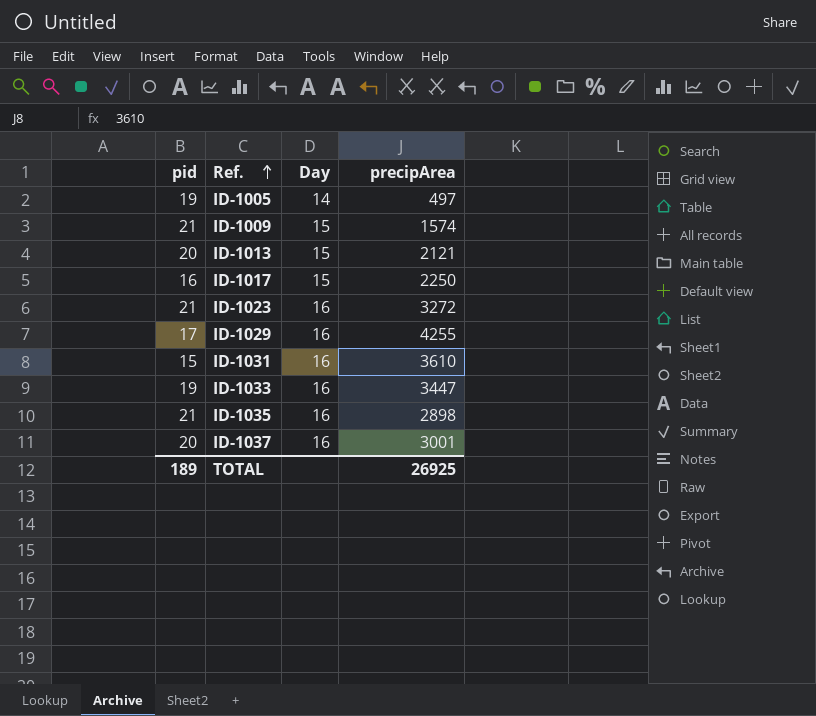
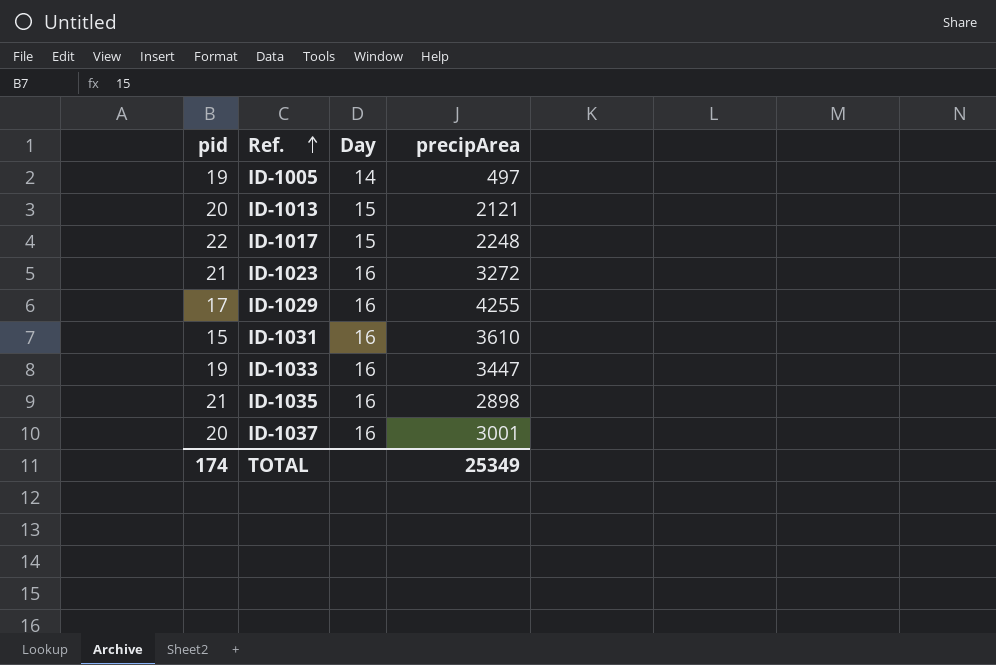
row ID-1009: 21 | 15 | 1574 -> none
ID-1017 | pid: 16 -> 22
ID-1017 | precipArea: 2250 -> 2248
TOTAL | pid: 189 -> 174
TOTAL | precipArea: 26925 -> 25349

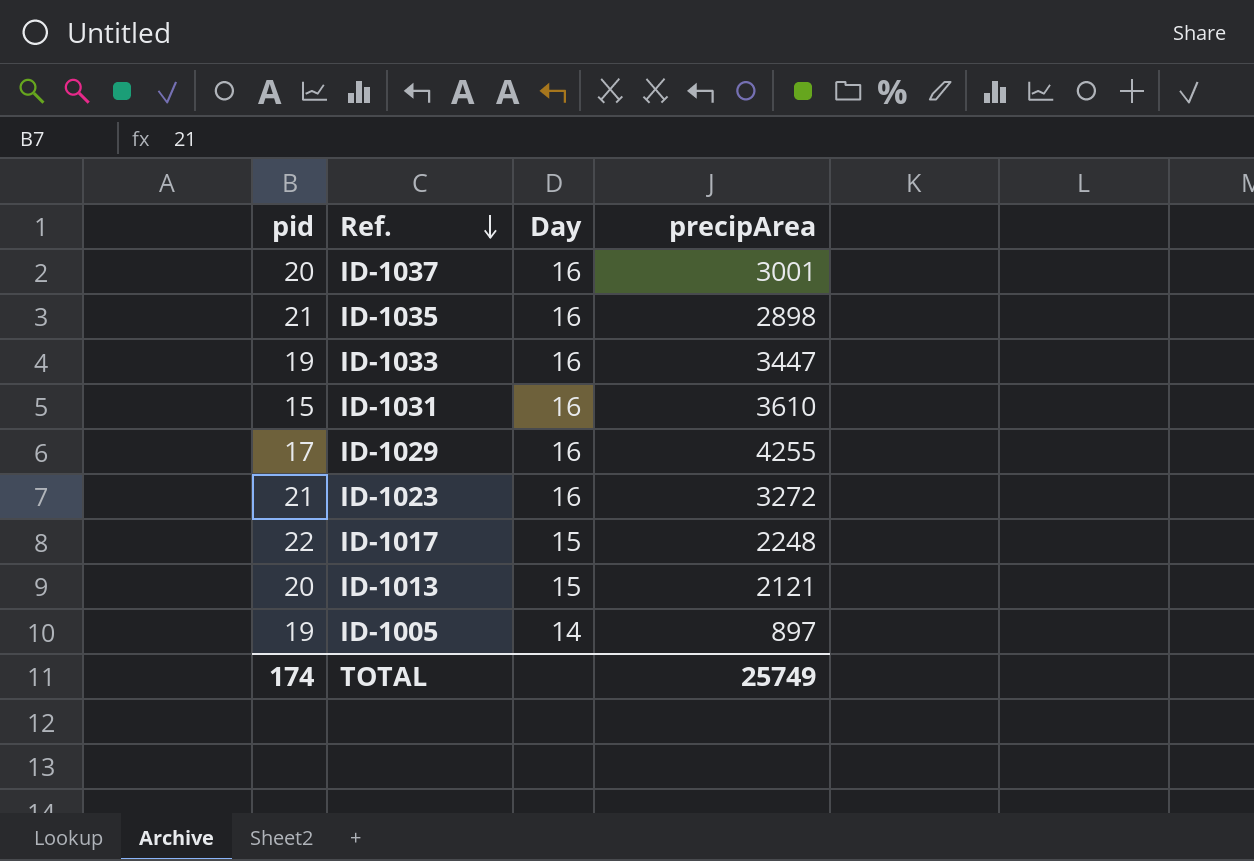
row order: Ref. ascending -> Ref. descending
ID-1005 | precipArea: 497 -> 897
TOTAL | precipArea: 25349 -> 25749

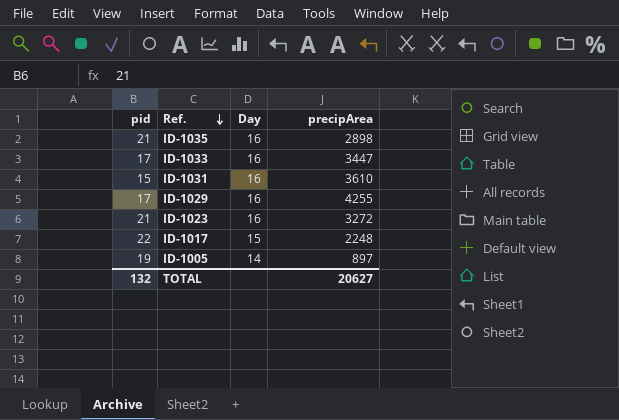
row ID-1037: 20 | 16 | 3001 -> none
row ID-1013: 20 | 15 | 2121 -> none
ID-1033 | pid: 19 -> 17
TOTAL | pid: 174 -> 132
TOTAL | precipArea: 25749 -> 20627

